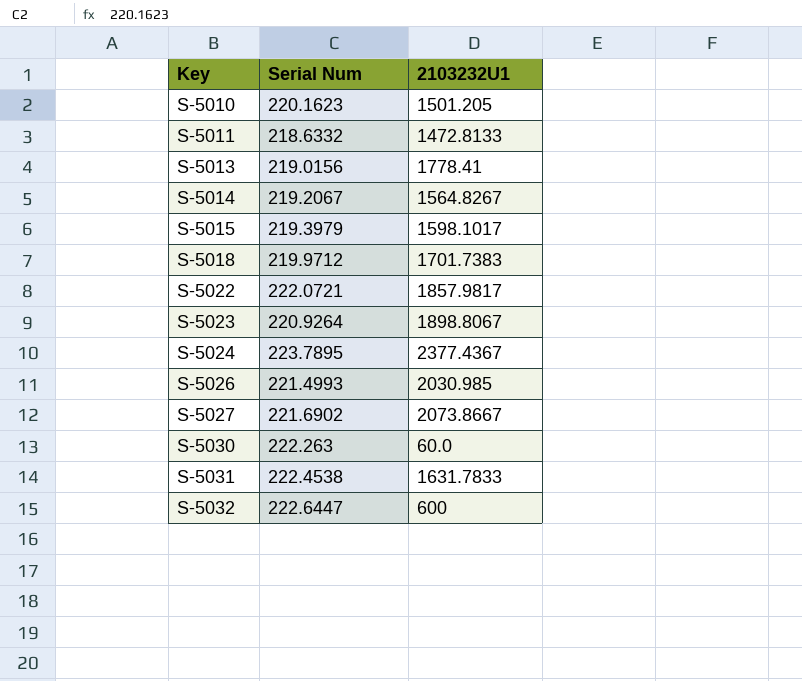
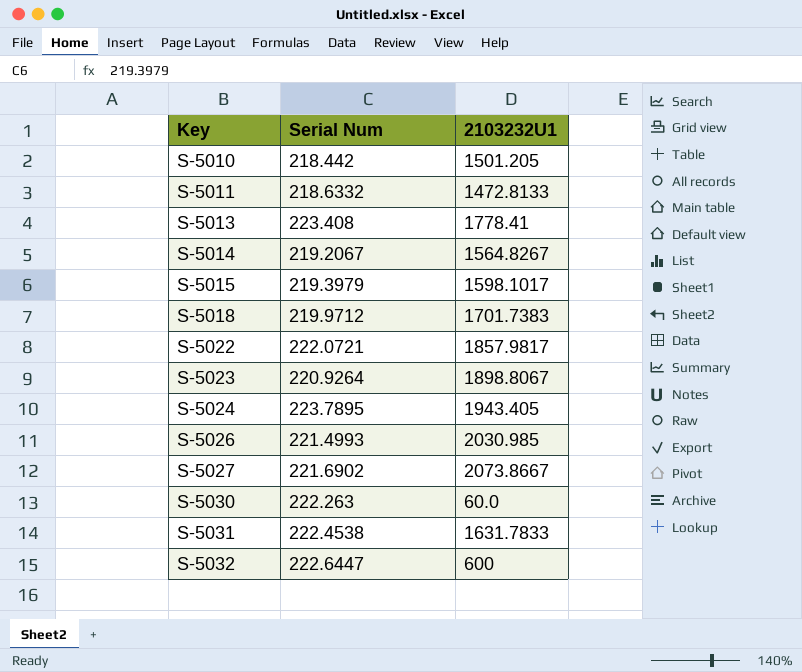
S-5010 | Serial Num: 220.1623 -> 218.442
S-5013 | Serial Num: 219.0156 -> 223.408
S-5024 | 2103232U1: 2377.4367 -> 1943.405

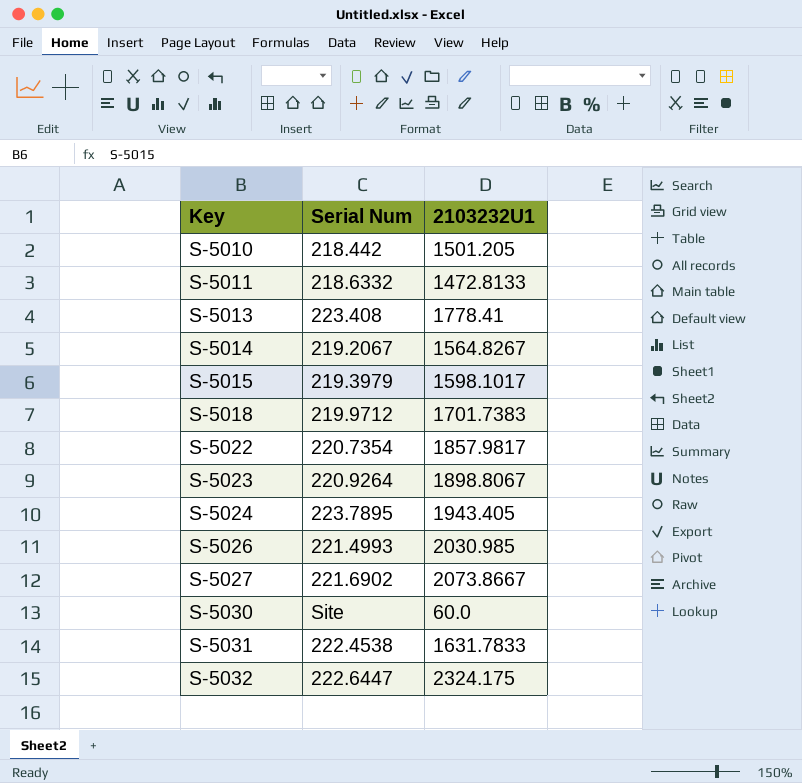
S-5022 | Serial Num: 222.0721 -> 220.7354
S-5030 | Serial Num: 222.263 -> Site
S-5032 | 2103232U1: 600 -> 2324.175

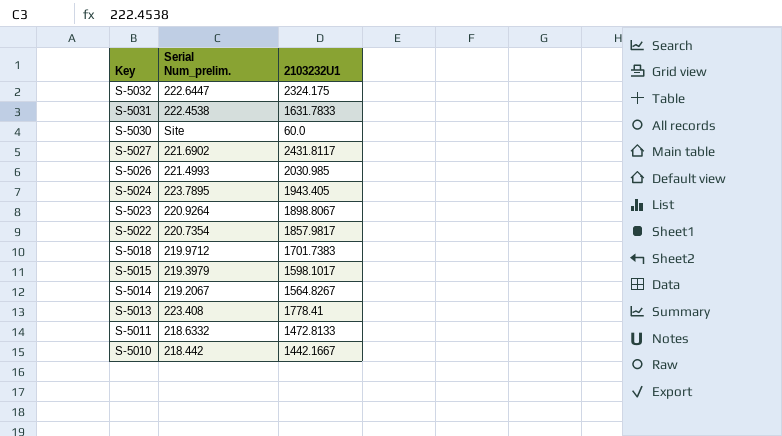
row order: Key ascending -> Key descending
column name: Serial Num -> Serial Num_prelim.
S-5027 | 2103232U1: 2073.8667 -> 2431.8117
S-5010 | 2103232U1: 1501.205 -> 1442.1667

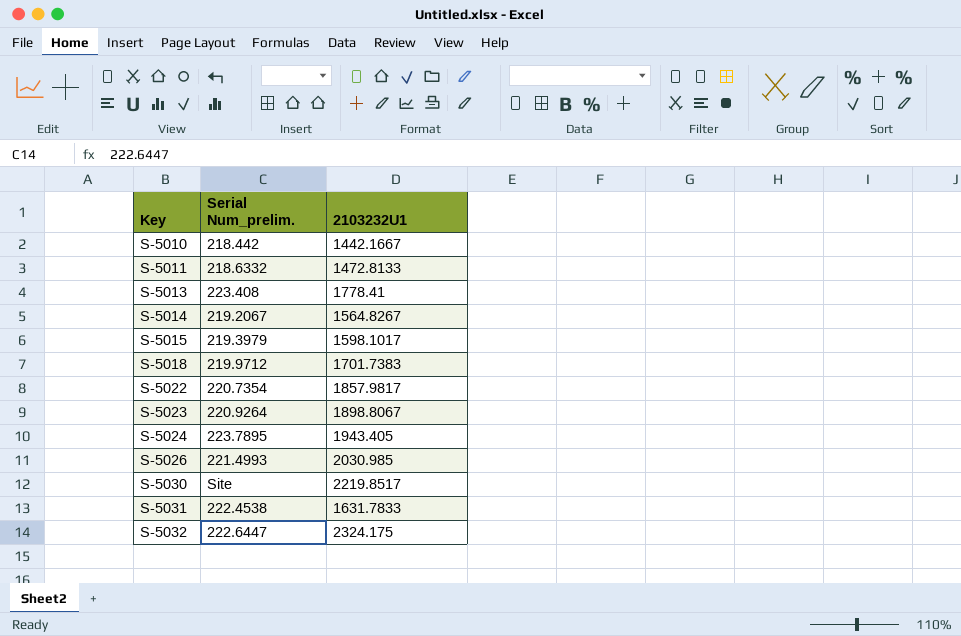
row order: Key descending -> Key ascending
row S-5027: 221.6902 | 2431.8117 -> none
S-5030 | 2103232U1: 60.0 -> 2219.8517

